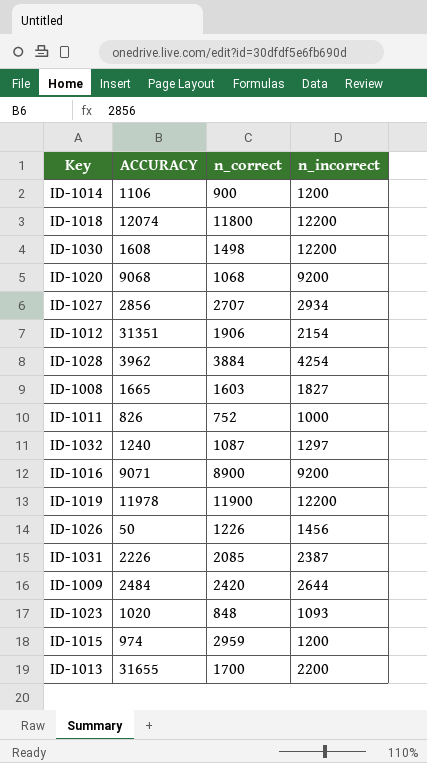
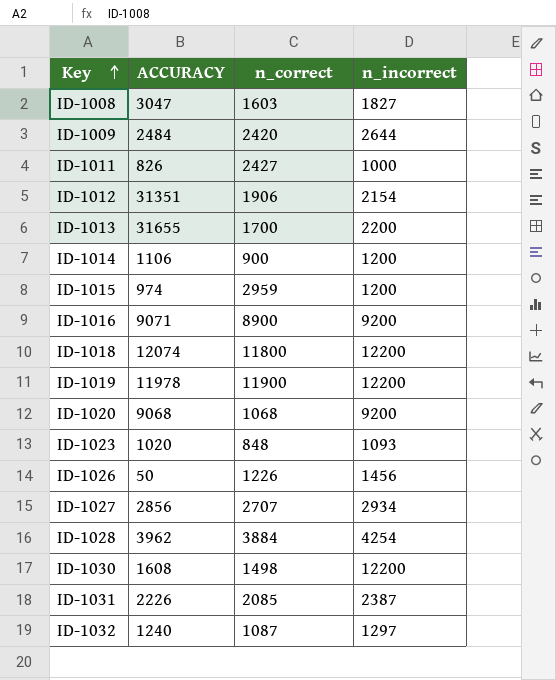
row order: none -> Key ascending
ID-1008 | ACCURACY: 1665 -> 3047
ID-1011 | n_correct: 752 -> 2427

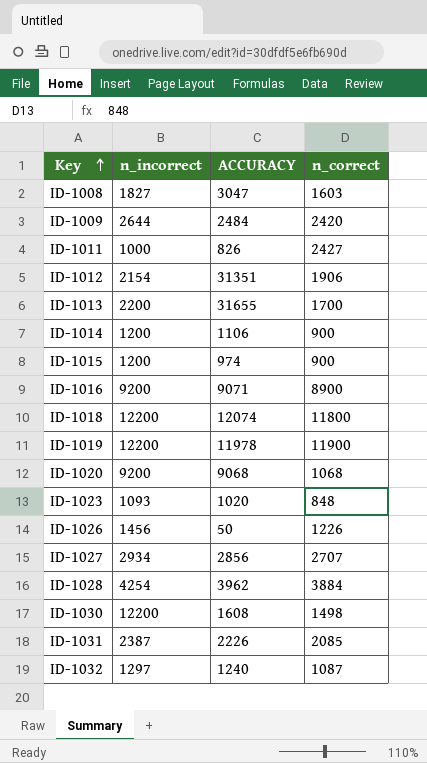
column n_incorrect | position: 4 -> 2
ID-1015 | n_correct: 2959 -> 900

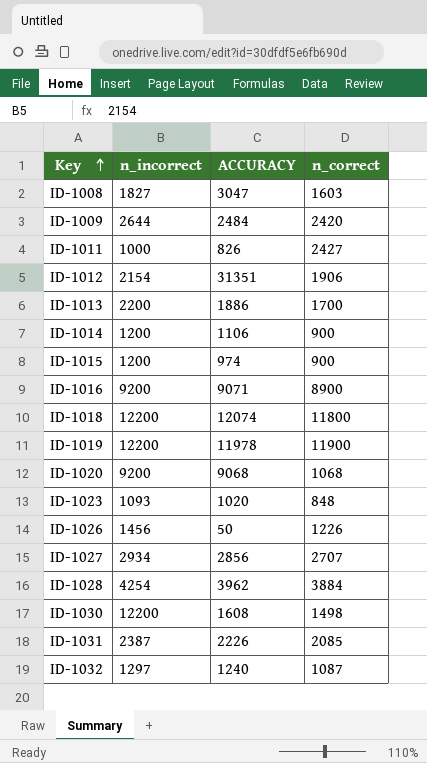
ID-1013 | ACCURACY: 31655 -> 1886

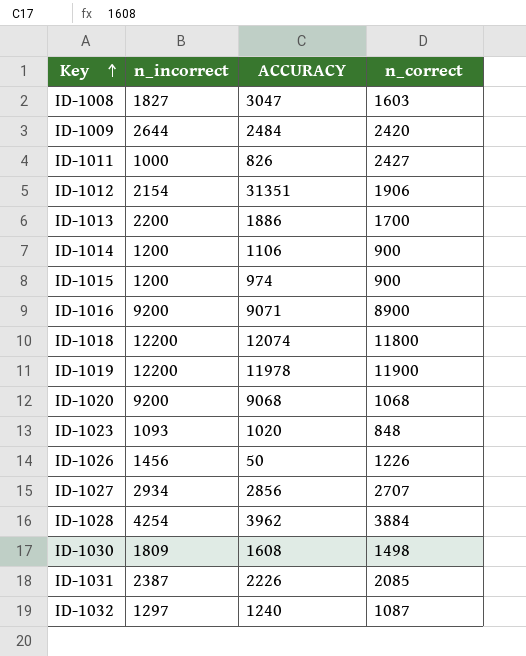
ID-1030 | n_incorrect: 12200 -> 1809

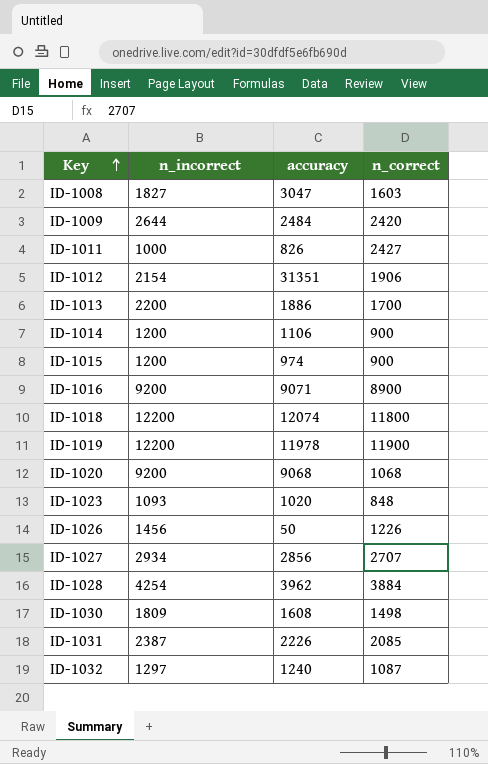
column name: ACCURACY -> accuracy

